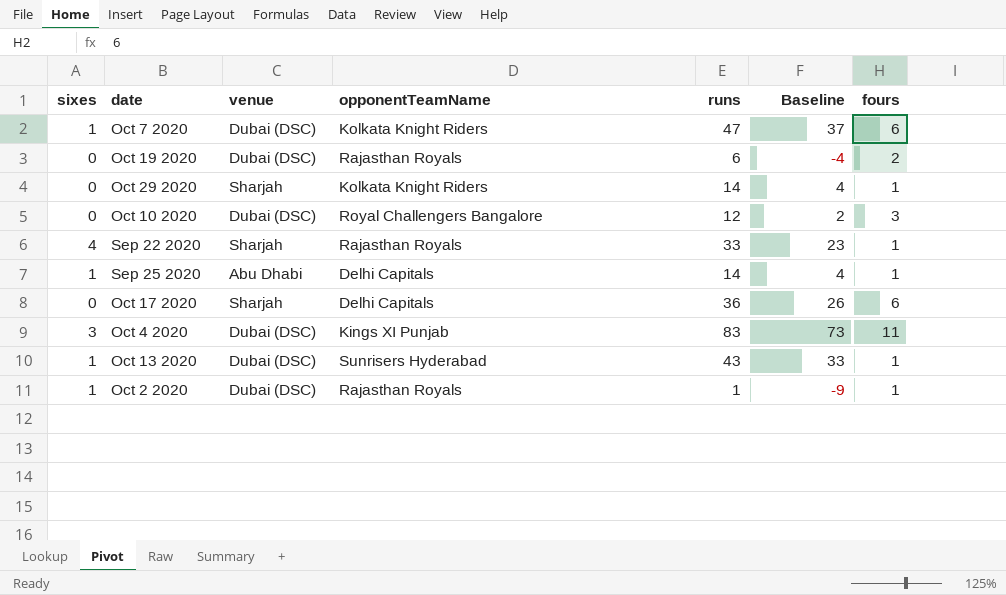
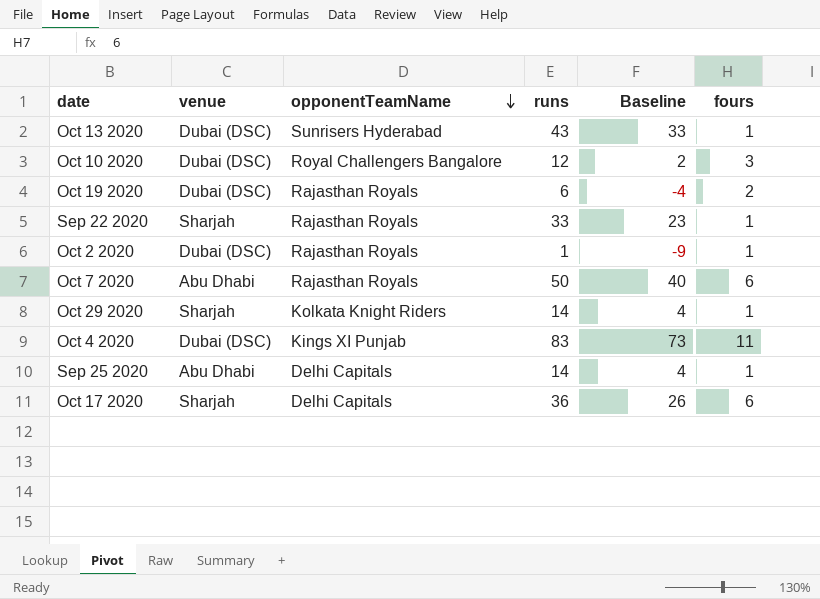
row order: none -> opponentTeamName descending
column sixes | position: 1 -> none
Oct 7 2020 | venue: Dubai (DSC) -> Abu Dhabi
Oct 7 2020 | opponentTeamName: Kolkata Knight Riders -> Rajasthan Royals
Oct 7 2020 | runs: 47 -> 50
Oct 7 2020 | Baseline: 37 -> 40

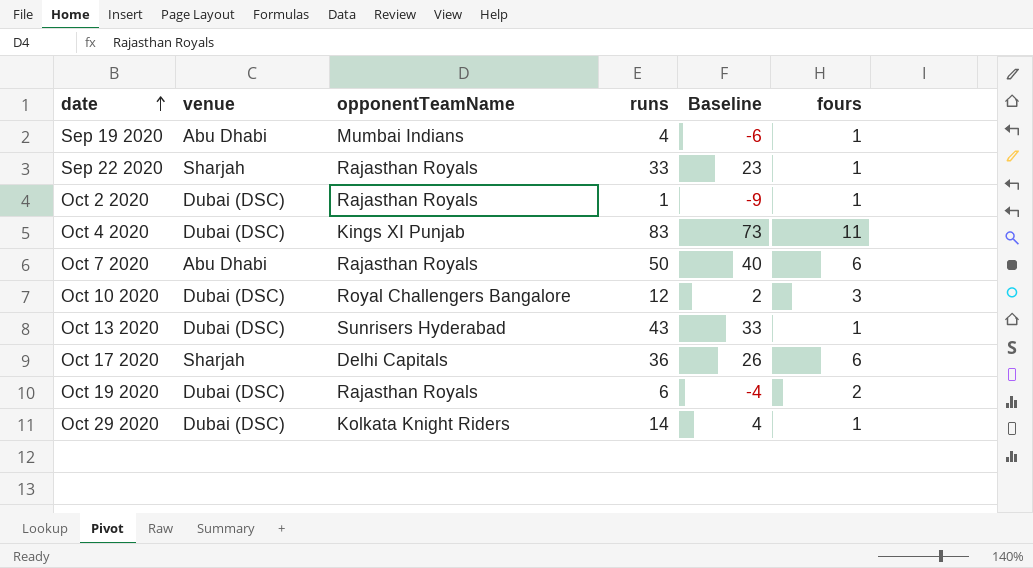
row order: opponentTeamName descending -> date ascending
row Sep 25 2020: Abu Dhabi | Delhi Capitals | 14 | 4 | 1 -> none
row Sep 19 2020: none -> Abu Dhabi | Mumbai Indians | 4 | -6 | 1
Oct 29 2020 | venue: Sharjah -> Dubai (DSC)

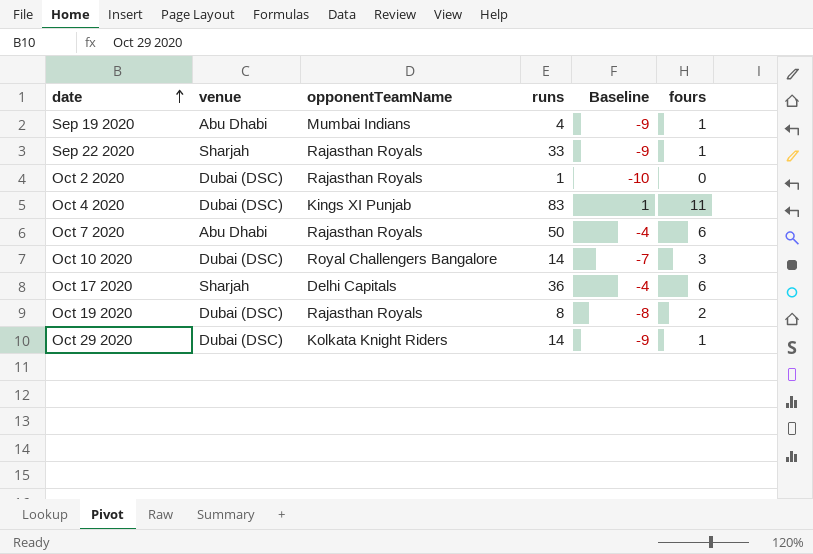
column Baseline | formula: [runs] - 10 -> [fours] - 10
row Oct 13 2020: Dubai (DSC) | Sunrisers Hyderabad | 43 | 33 | 1 -> none
Oct 2 2020 | fours: 1 -> 0
Oct 10 2020 | runs: 12 -> 14
Oct 19 2020 | runs: 6 -> 8

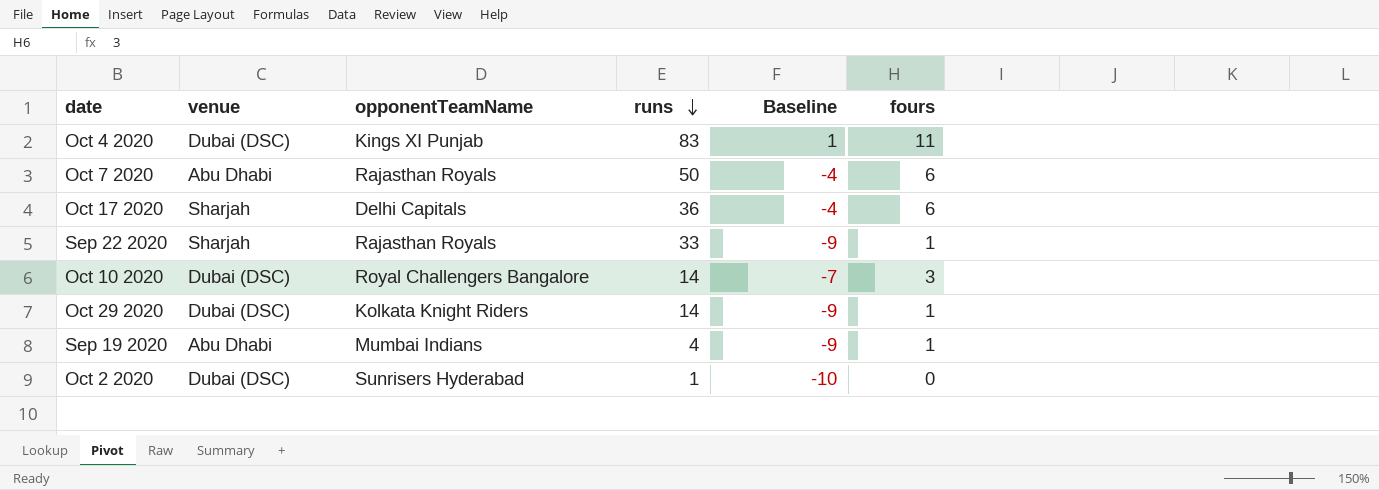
row order: date ascending -> runs descending
row Oct 19 2020: Dubai (DSC) | Rajasthan Royals | 8 | -8 | 2 -> none
Oct 2 2020 | opponentTeamName: Rajasthan Royals -> Sunrisers Hyderabad

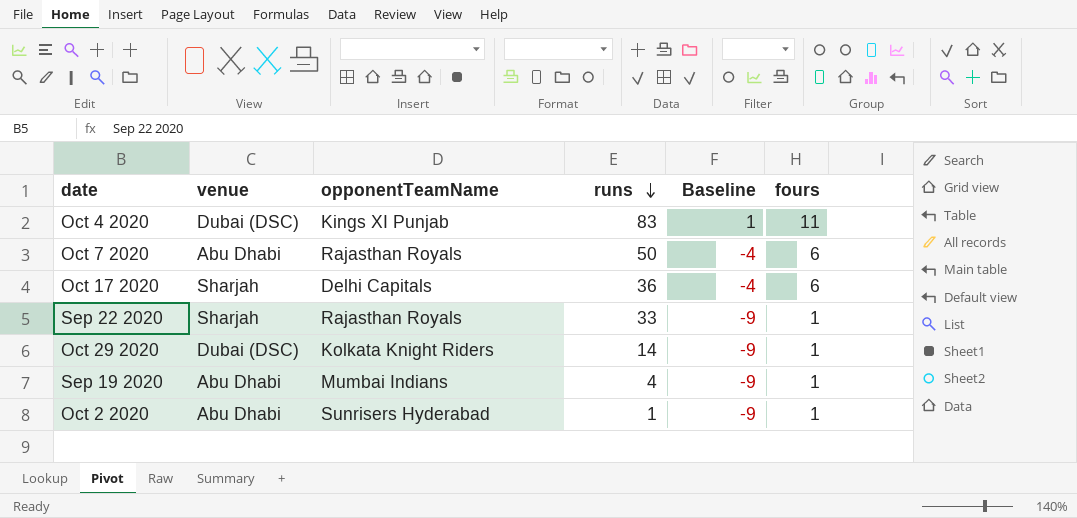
row Oct 10 2020: Dubai (DSC) | Royal Challengers Bangalore | 14 | -7 | 3 -> none
Oct 2 2020 | venue: Dubai (DSC) -> Abu Dhabi
Oct 2 2020 | Baseline: -10 -> -9
Oct 2 2020 | fours: 0 -> 1

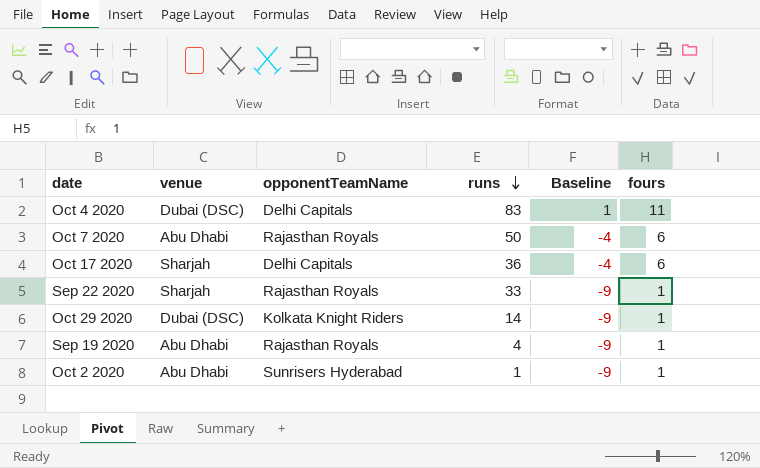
Oct 4 2020 | opponentTeamName: Kings XI Punjab -> Delhi Capitals
Sep 19 2020 | opponentTeamName: Mumbai Indians -> Rajasthan Royals

